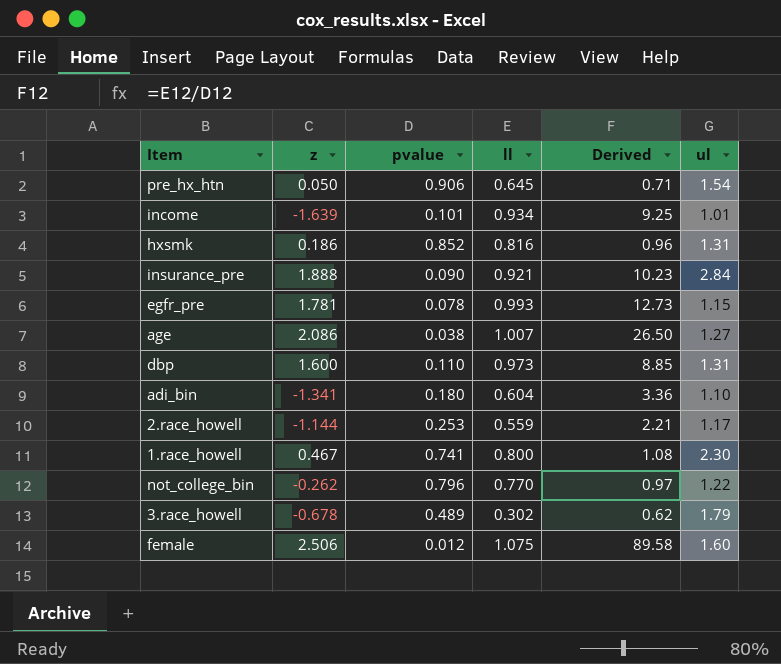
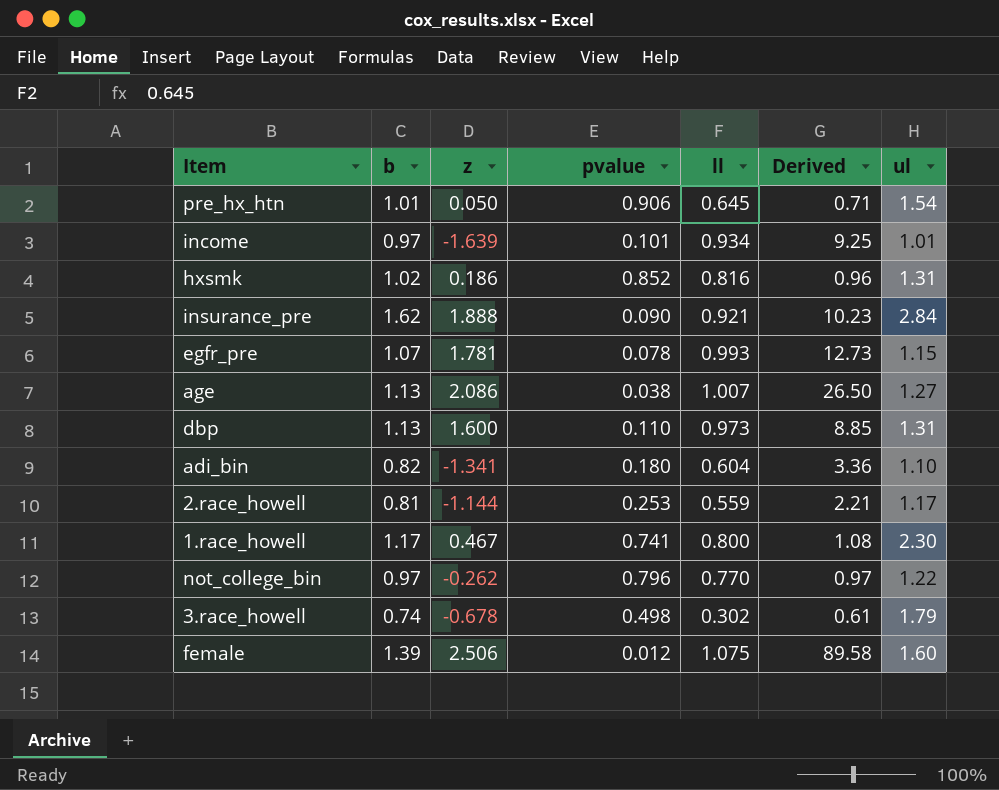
column b | position: none -> 2
3.race_howell | pvalue: 0.489 -> 0.498
3.race_howell | Derived: 0.62 -> 0.61

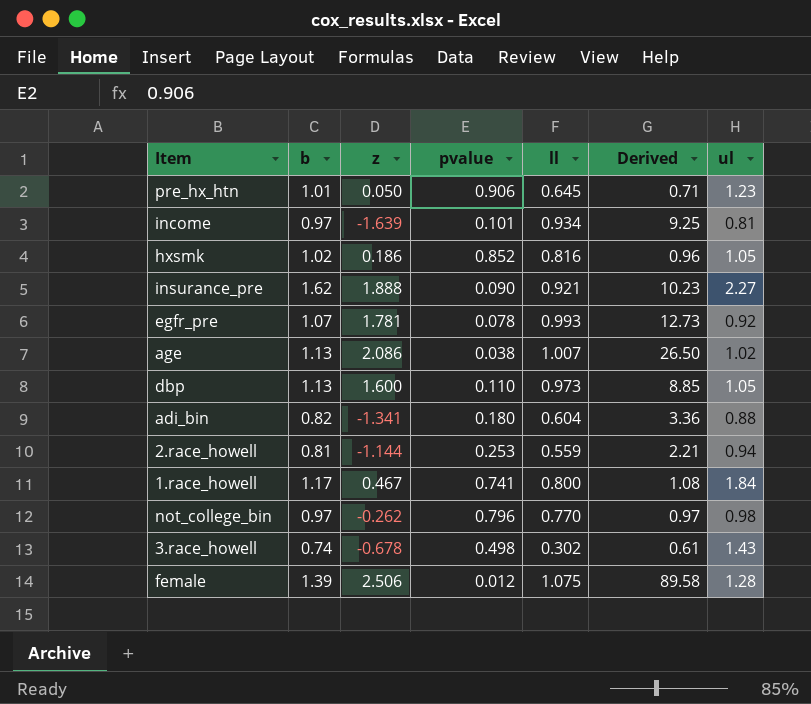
pre_hx_htn | ul: 1.54 -> 1.23
income | ul: 1.01 -> 0.81
hxsmk | ul: 1.31 -> 1.05
insurance_pre | ul: 2.84 -> 2.27
egfr_pre | ul: 1.15 -> 0.92
age | ul: 1.27 -> 1.02
dbp | ul: 1.31 -> 1.05
adi_bin | ul: 1.10 -> 0.88
2.race_howell | ul: 1.17 -> 0.94
1.race_howell | ul: 2.30 -> 1.84
not_college_bin | ul: 1.22 -> 0.98
3.race_howell | ul: 1.79 -> 1.43
female | ul: 1.60 -> 1.28

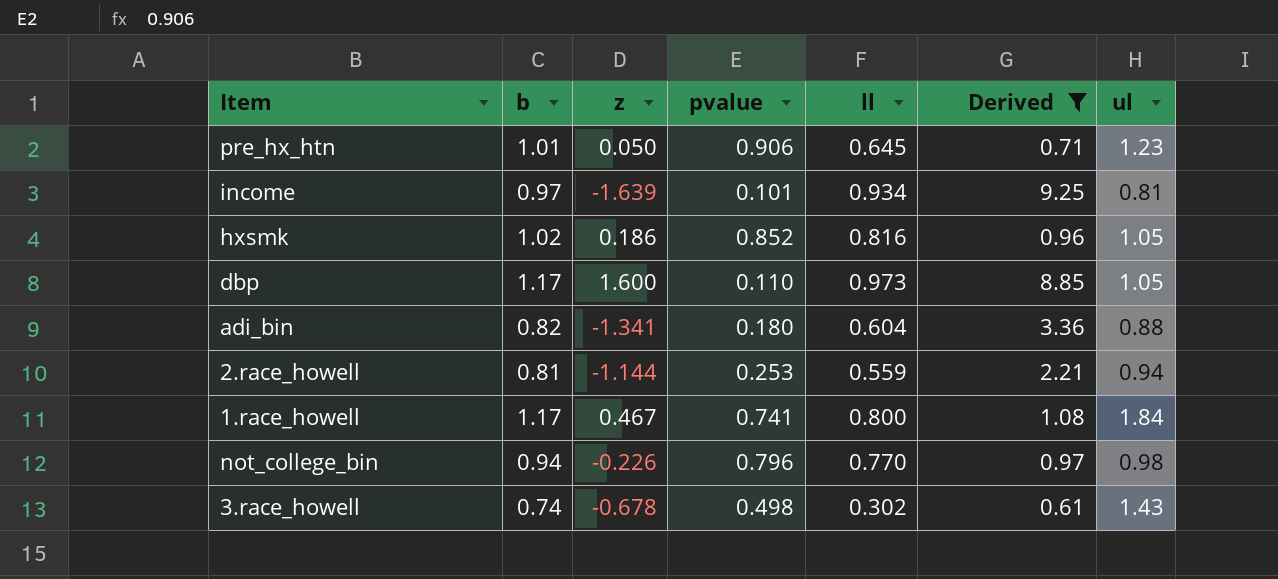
filter: none -> Derived <= 9.25
dbp | b: 1.13 -> 1.17
not_college_bin | b: 0.97 -> 0.94
not_college_bin | z: -0.262 -> -0.226

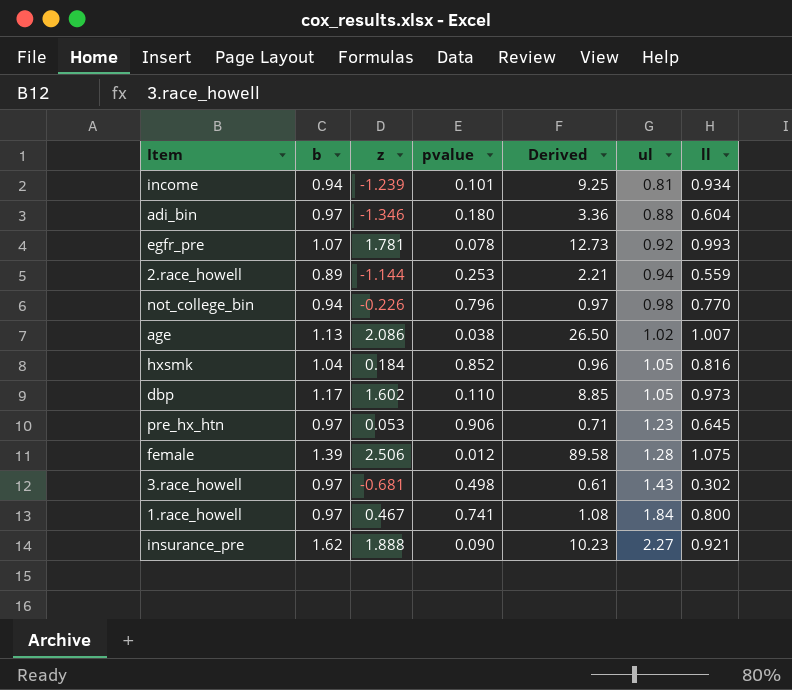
filter: Derived <= 9.25 -> none
row order: none -> ul ascending
column ll | position: 5 -> 7
income | b: 0.97 -> 0.94
income | z: -1.639 -> -1.239
adi_bin | b: 0.82 -> 0.97
adi_bin | z: -1.341 -> -1.346
2.race_howell | b: 0.81 -> 0.89
hxsmk | b: 1.02 -> 1.04
hxsmk | z: 0.186 -> 0.184
dbp | z: 1.600 -> 1.602
pre_hx_htn | b: 1.01 -> 0.97
pre_hx_htn | z: 0.050 -> 0.053
3.race_howell | b: 0.74 -> 0.97
3.race_howell | z: -0.678 -> -0.681
1.race_howell | b: 1.17 -> 0.97

